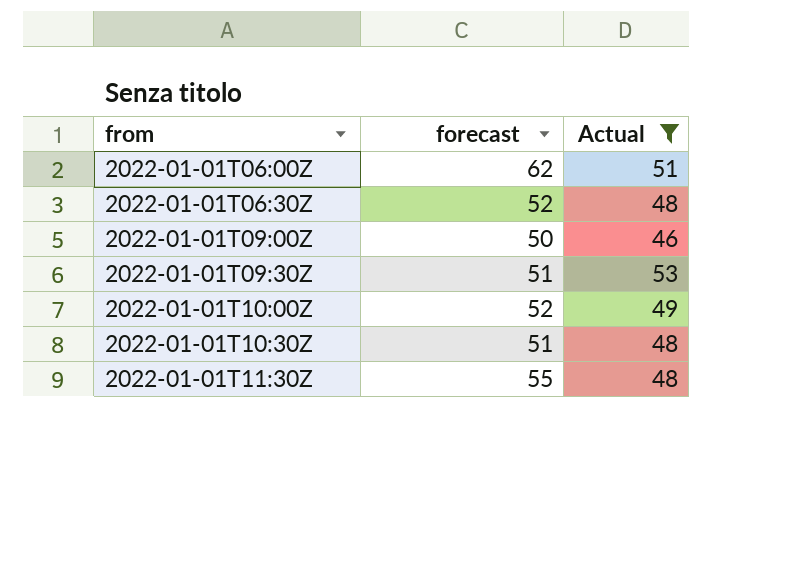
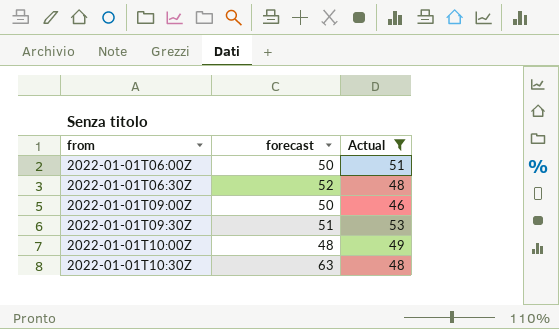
row 2022-01-01T11:30Z: 55 | 48 -> none
2022-01-01T06:00Z | forecast: 62 -> 50
2022-01-01T10:00Z | forecast: 52 -> 48
2022-01-01T10:30Z | forecast: 51 -> 63

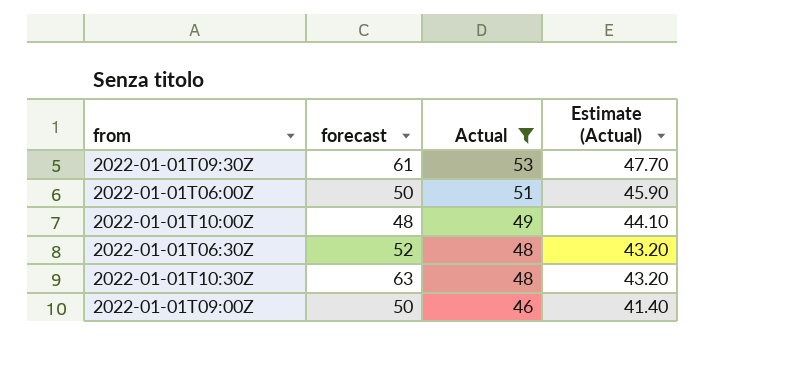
row order: from ascending -> Actual descending
column Estimate (Actual) | formula: none -> [Actual] * 0.9
2022-01-01T09:30Z | forecast: 51 -> 61

